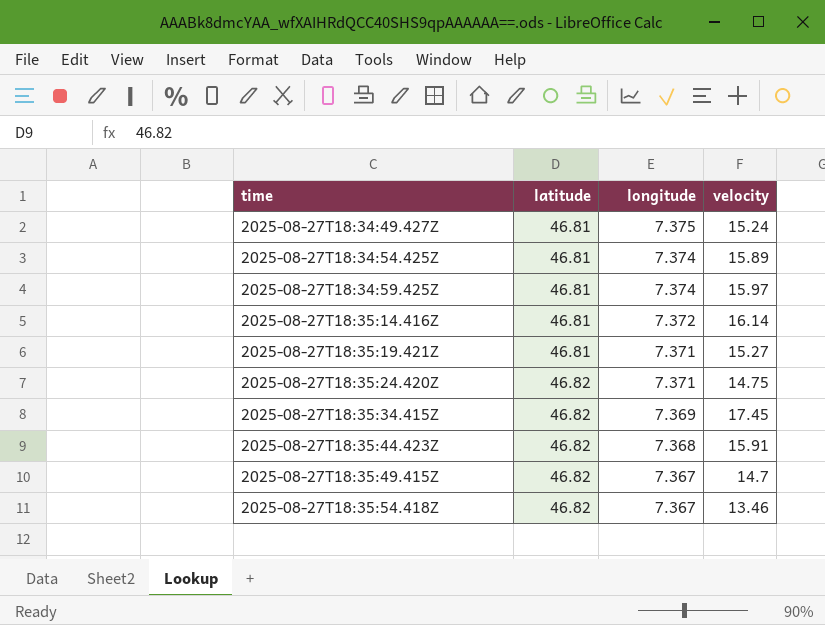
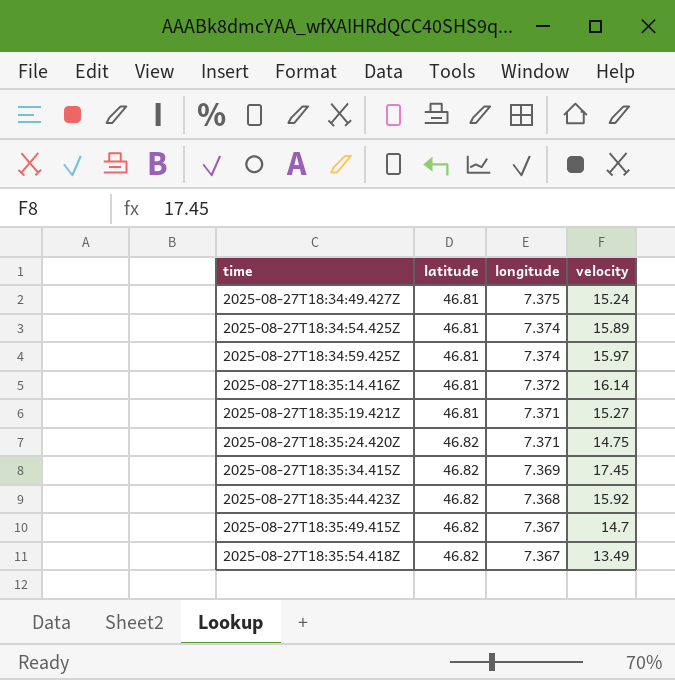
2025-08-27T18:35:44.423Z | velocity: 15.91 -> 15.92
2025-08-27T18:35:54.418Z | velocity: 13.46 -> 13.49

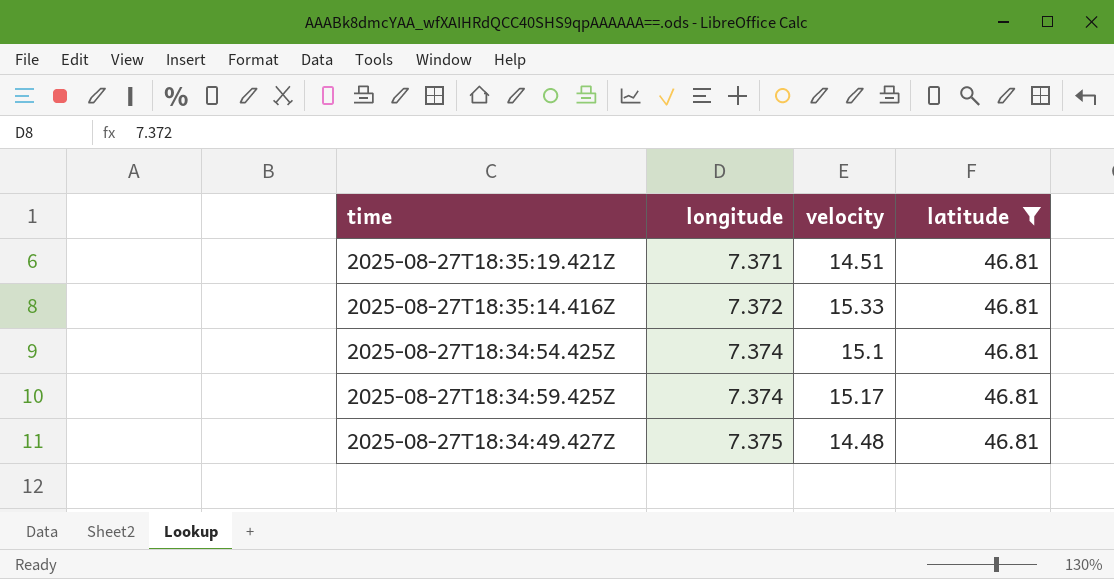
filter: none -> latitude = 46.81
row order: time ascending -> longitude ascending
column latitude | position: 2 -> 4
2025-08-27T18:35:19.421Z | velocity: 15.27 -> 14.51
2025-08-27T18:35:14.416Z | velocity: 16.14 -> 15.33
2025-08-27T18:34:54.425Z | velocity: 15.89 -> 15.1
2025-08-27T18:34:59.425Z | velocity: 15.97 -> 15.17
2025-08-27T18:34:49.427Z | velocity: 15.24 -> 14.48

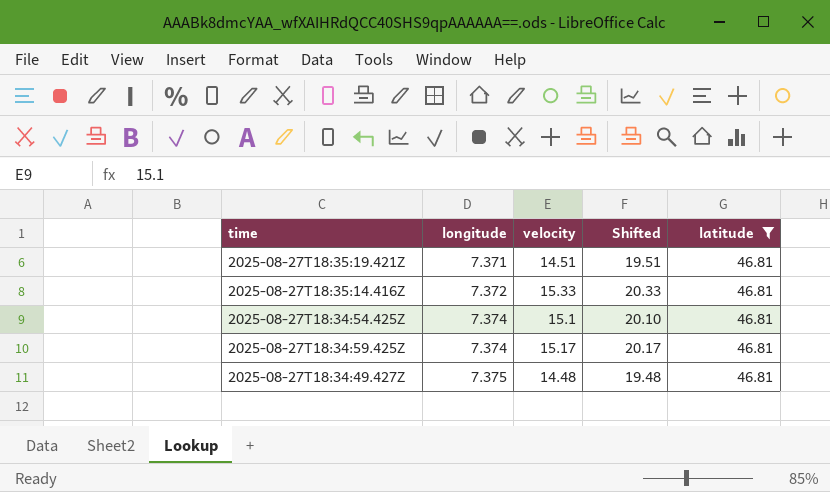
column Shifted | formula: none -> [velocity] + 5

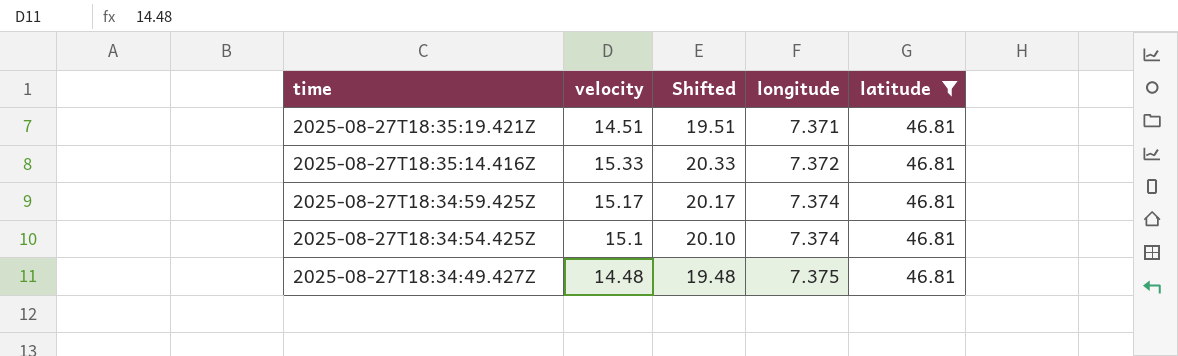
row order: longitude ascending -> time descending
column longitude | position: 2 -> 4

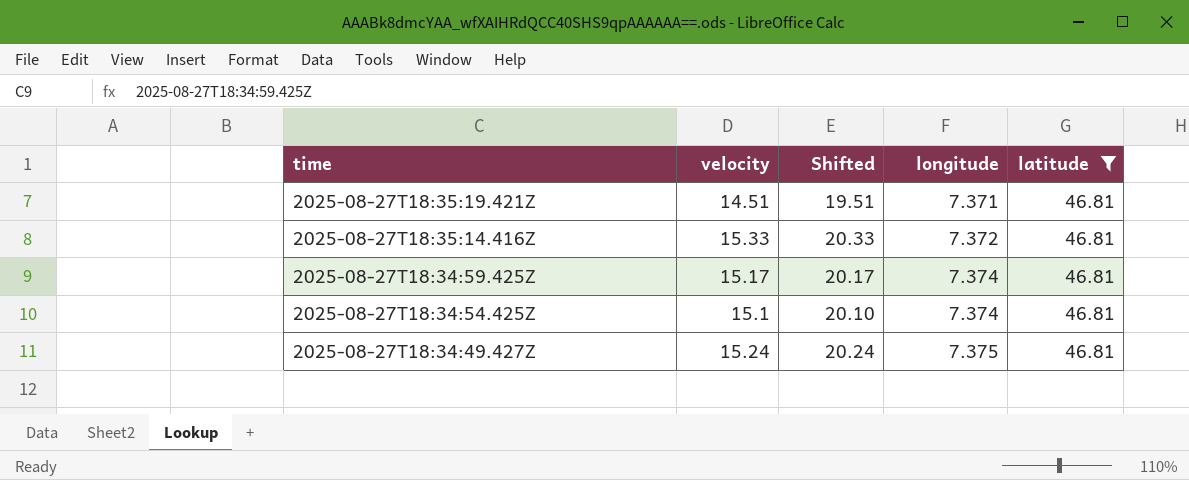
2025-08-27T18:34:49.427Z | velocity: 14.48 -> 15.24
2025-08-27T18:34:49.427Z | Shifted: 19.48 -> 20.24

